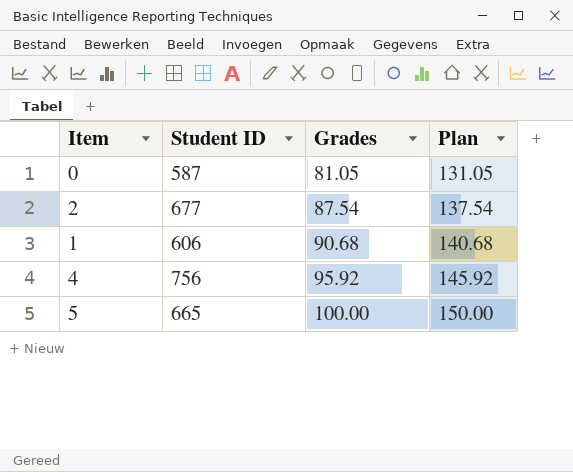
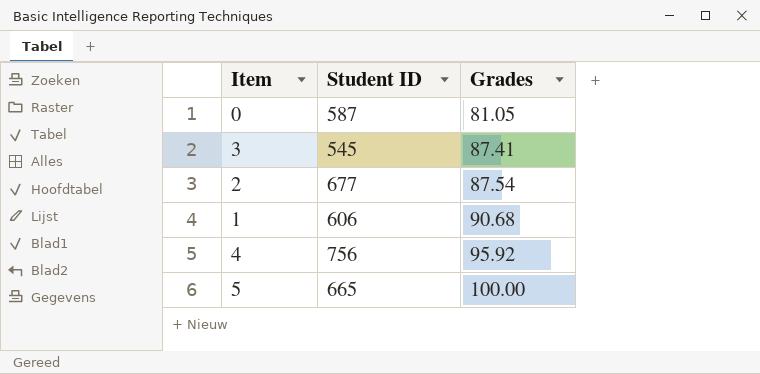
column Plan | formula: [Grades] + 50 -> none
row 3: none -> 545 | 87.41

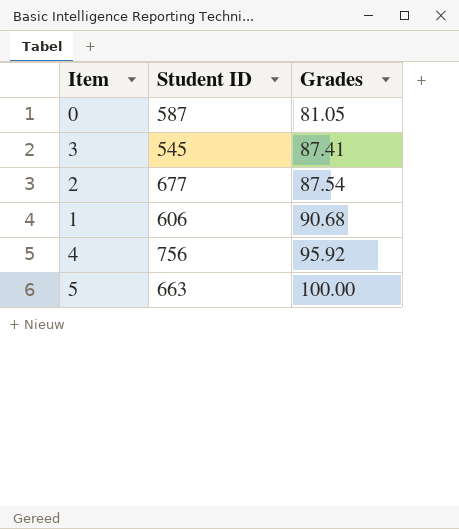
5 | Student ID: 665 -> 663

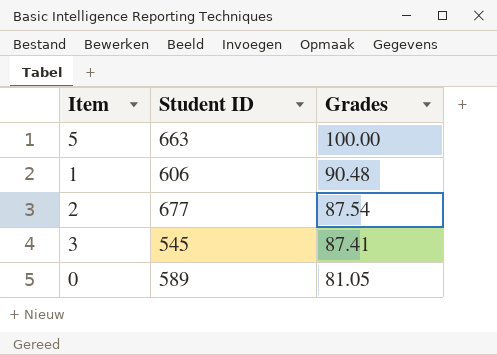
row order: Grades ascending -> Grades descending
row 4: 756 | 95.92 -> none
1 | Grades: 90.68 -> 90.48
0 | Student ID: 587 -> 589

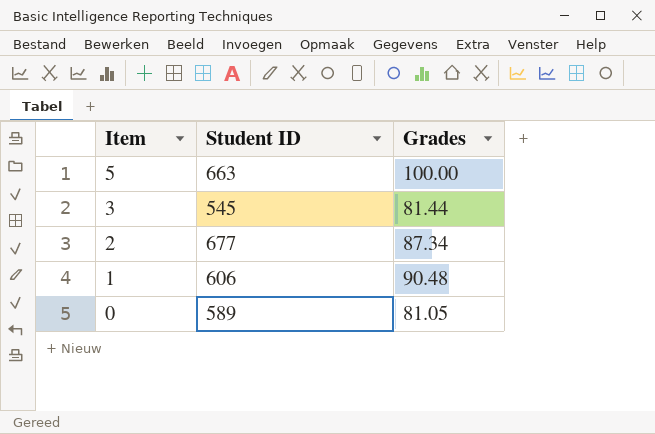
row order: Grades descending -> Item descending
3 | Grades: 87.41 -> 81.44
2 | Grades: 87.54 -> 87.34

